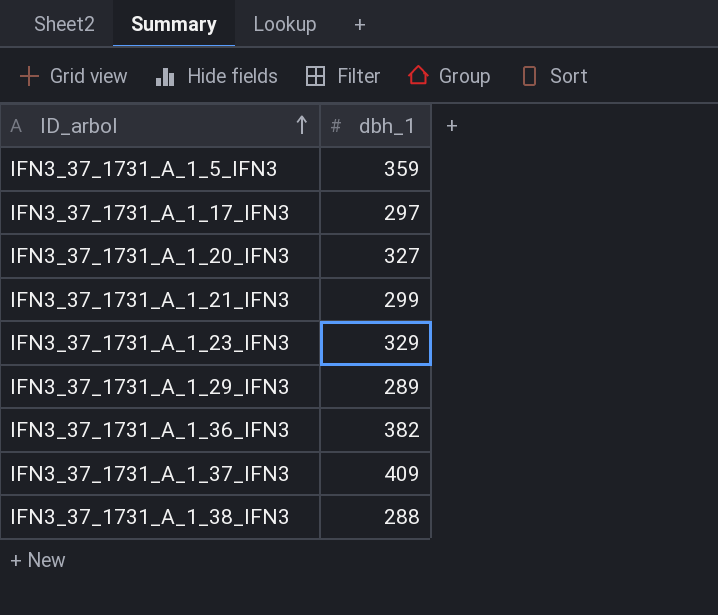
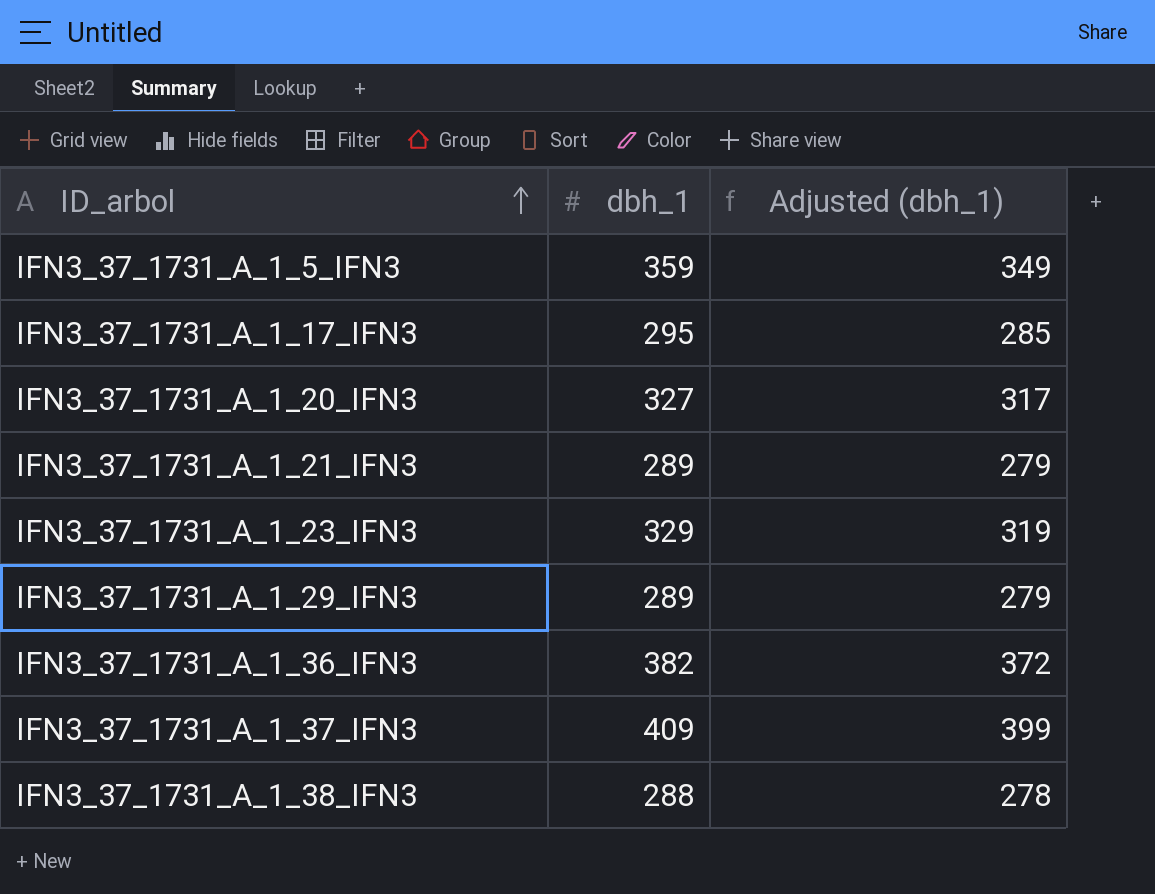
column Adjusted (dbh_1) | formula: none -> [dbh_1] - 10
IFN3_37_1731_A_1_17_IFN3 | dbh_1: 297 -> 295
IFN3_37_1731_A_1_21_IFN3 | dbh_1: 299 -> 289

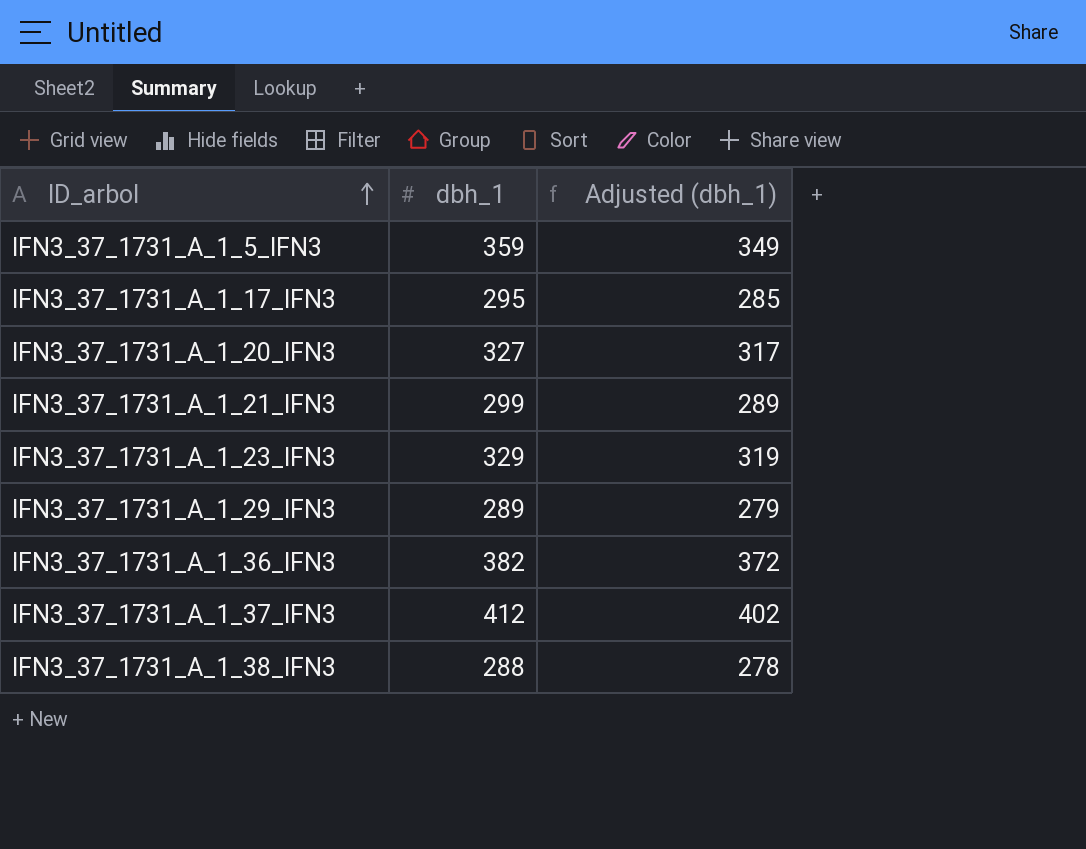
IFN3_37_1731_A_1_21_IFN3 | dbh_1: 289 -> 299
IFN3_37_1731_A_1_21_IFN3 | Adjusted (dbh_1): 279 -> 289
IFN3_37_1731_A_1_37_IFN3 | dbh_1: 409 -> 412
IFN3_37_1731_A_1_37_IFN3 | Adjusted (dbh_1): 399 -> 402

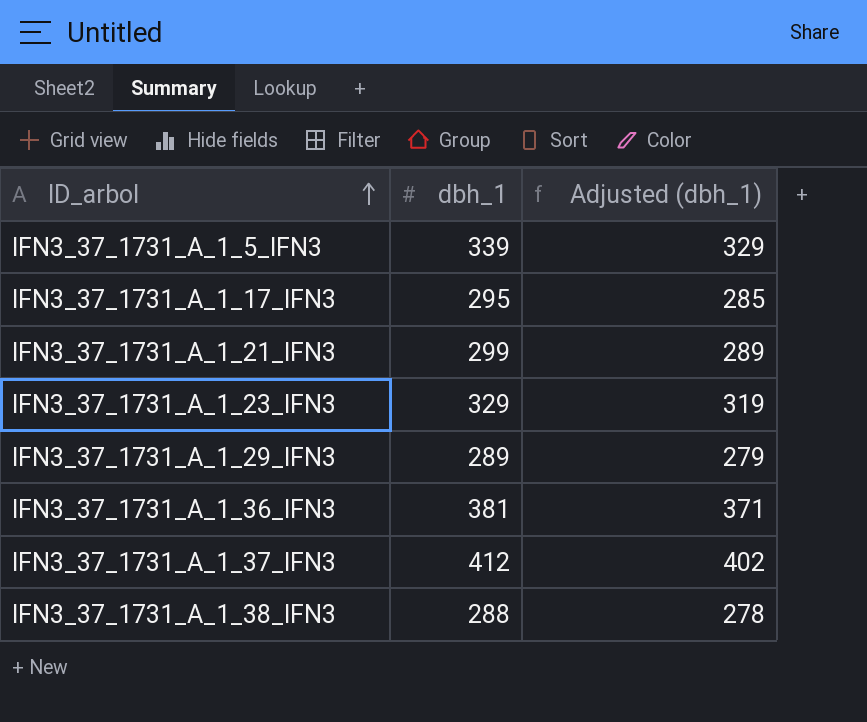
row IFN3_37_1731_A_1_20_IFN3: 327 | 317 -> none
IFN3_37_1731_A_1_5_IFN3 | dbh_1: 359 -> 339
IFN3_37_1731_A_1_5_IFN3 | Adjusted (dbh_1): 349 -> 329
IFN3_37_1731_A_1_36_IFN3 | dbh_1: 382 -> 381
IFN3_37_1731_A_1_36_IFN3 | Adjusted (dbh_1): 372 -> 371

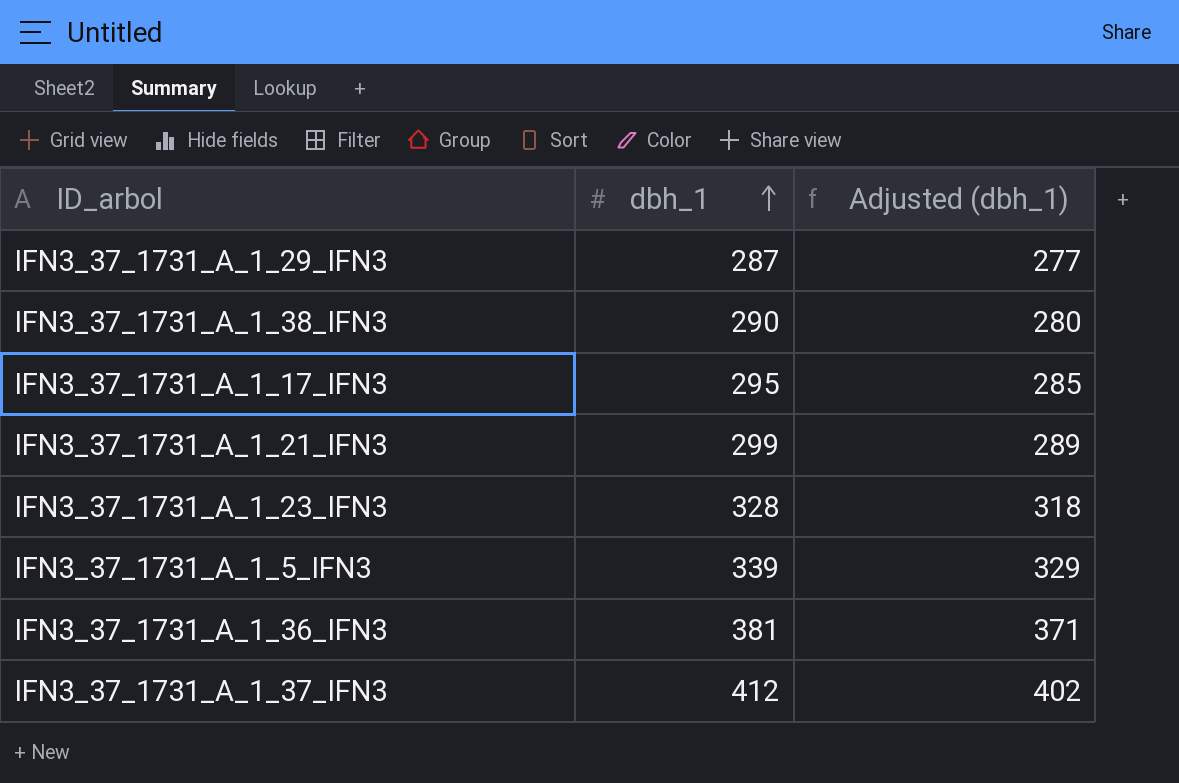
row order: ID_arbol ascending -> dbh_1 ascending
IFN3_37_1731_A_1_29_IFN3 | dbh_1: 289 -> 287
IFN3_37_1731_A_1_29_IFN3 | Adjusted (dbh_1): 279 -> 277
IFN3_37_1731_A_1_38_IFN3 | dbh_1: 288 -> 290
IFN3_37_1731_A_1_38_IFN3 | Adjusted (dbh_1): 278 -> 280
IFN3_37_1731_A_1_23_IFN3 | dbh_1: 329 -> 328
IFN3_37_1731_A_1_23_IFN3 | Adjusted (dbh_1): 319 -> 318

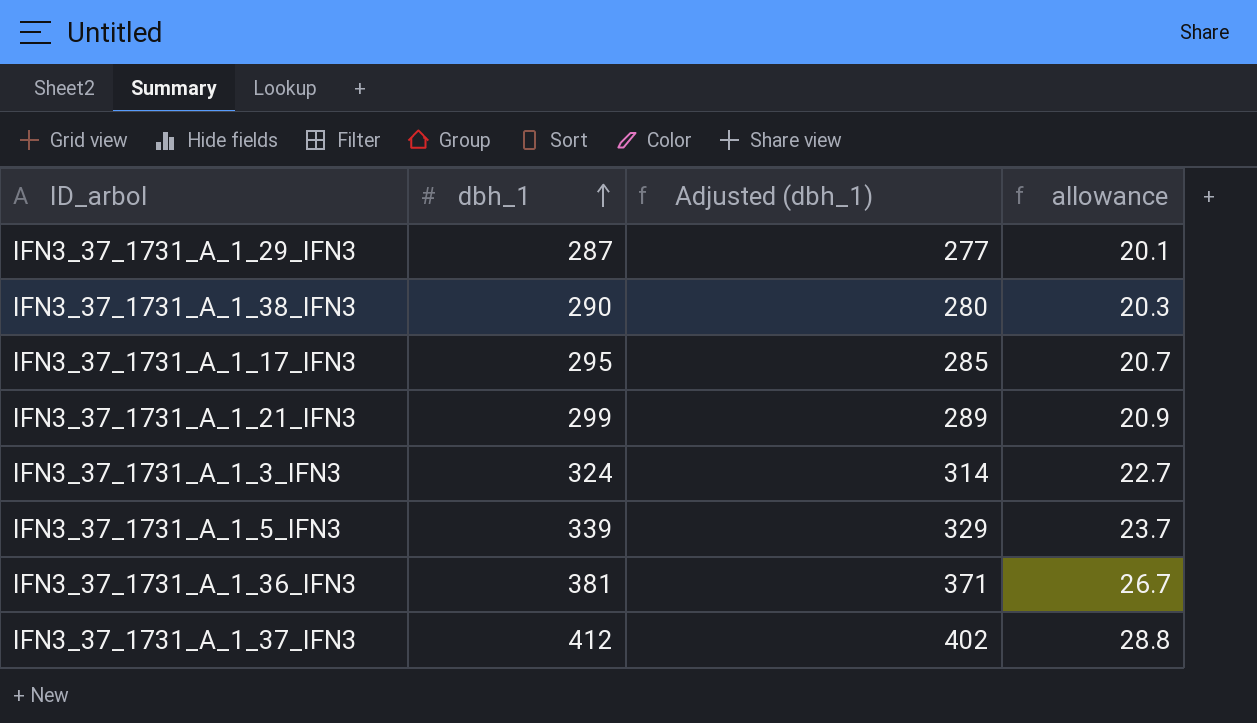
column allowance | formula: none -> [dbh_1] * 0.07
row IFN3_37_1731_A_1_23_IFN3: 328 | 318 -> none
row IFN3_37_1731_A_1_3_IFN3: none -> 324 | 314 | 22.7

